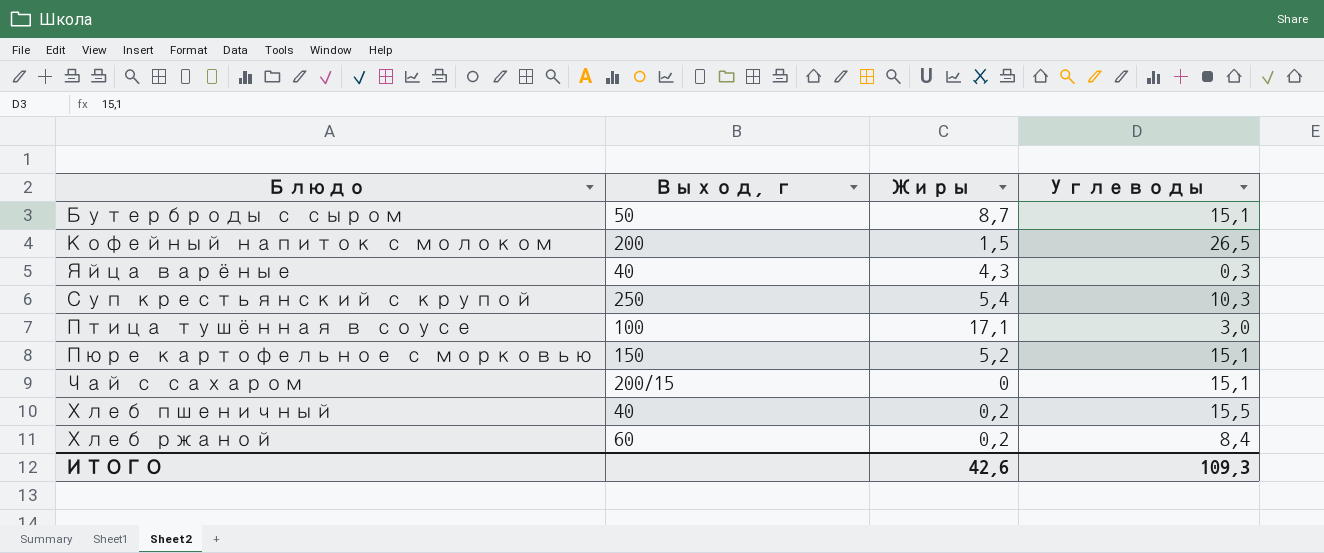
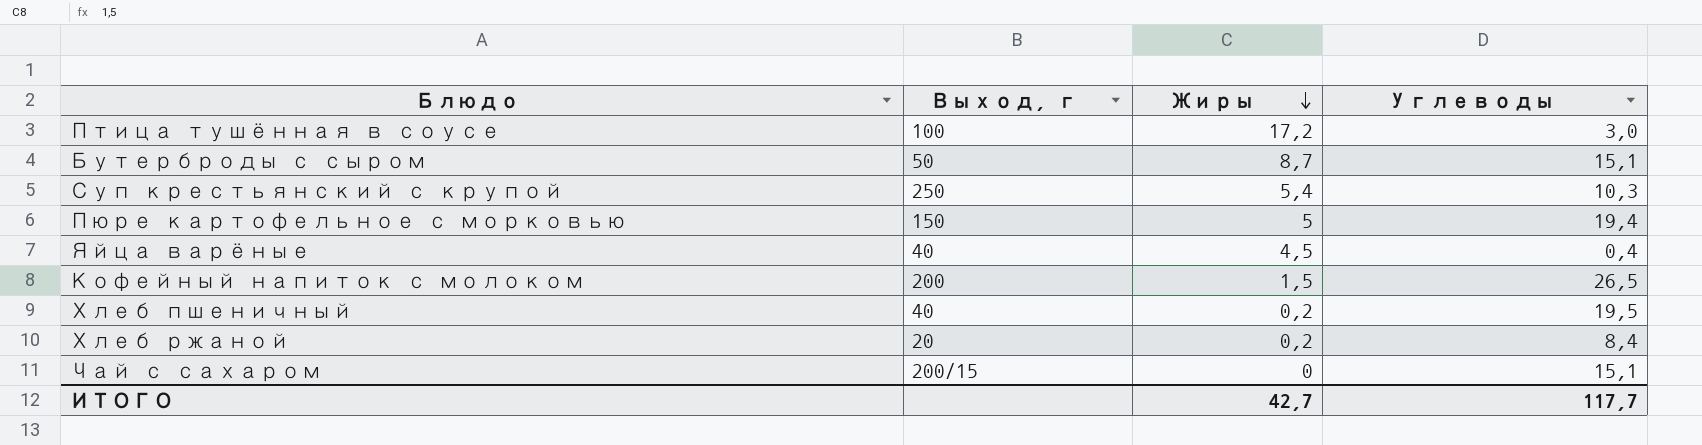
row order: none -> Жиры descending
Птица тушённая в соусе | Жиры: 17,1 -> 17,2
Пюре картофельное с морковью | Жиры: 5,2 -> 5
Пюре картофельное с морковью | Углеводы: 15,1 -> 19,4
Яйца варёные | Жиры: 4,3 -> 4,5
Яйца варёные | Углеводы: 0,3 -> 0,4
Хлеб пшеничный | Углеводы: 15,5 -> 19,5
Хлеб ржаной | Выход, г: 60 -> 20
ИТОГО | Жиры: 42,6 -> 42,7
ИТОГО | Углеводы: 109,3 -> 117,7

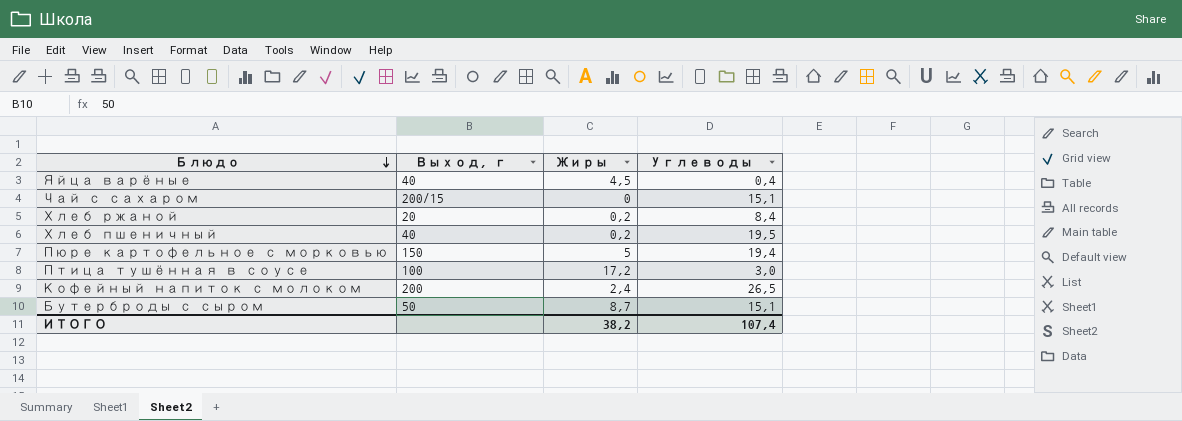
row order: Жиры descending -> Блюдо descending
row Суп крестьянский с крупой: 250 | 5,4 | 10,3 -> none
Кофейный напиток с молоком | Жиры: 1,5 -> 2,4
ИТОГО | Жиры: 42,7 -> 38,2
ИТОГО | Углеводы: 117,7 -> 107,4

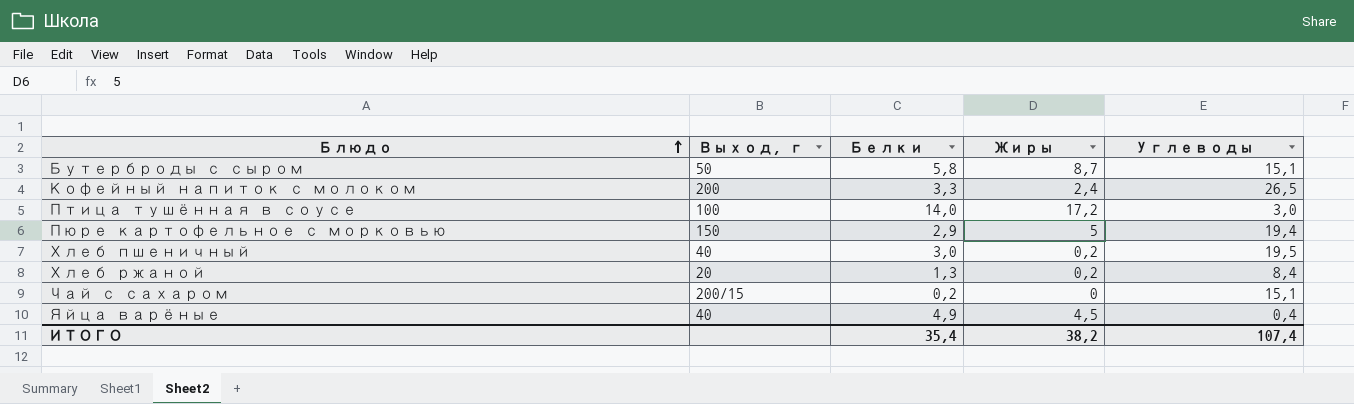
row order: Блюдо descending -> Блюдо ascending
column Белки | position: none -> 3

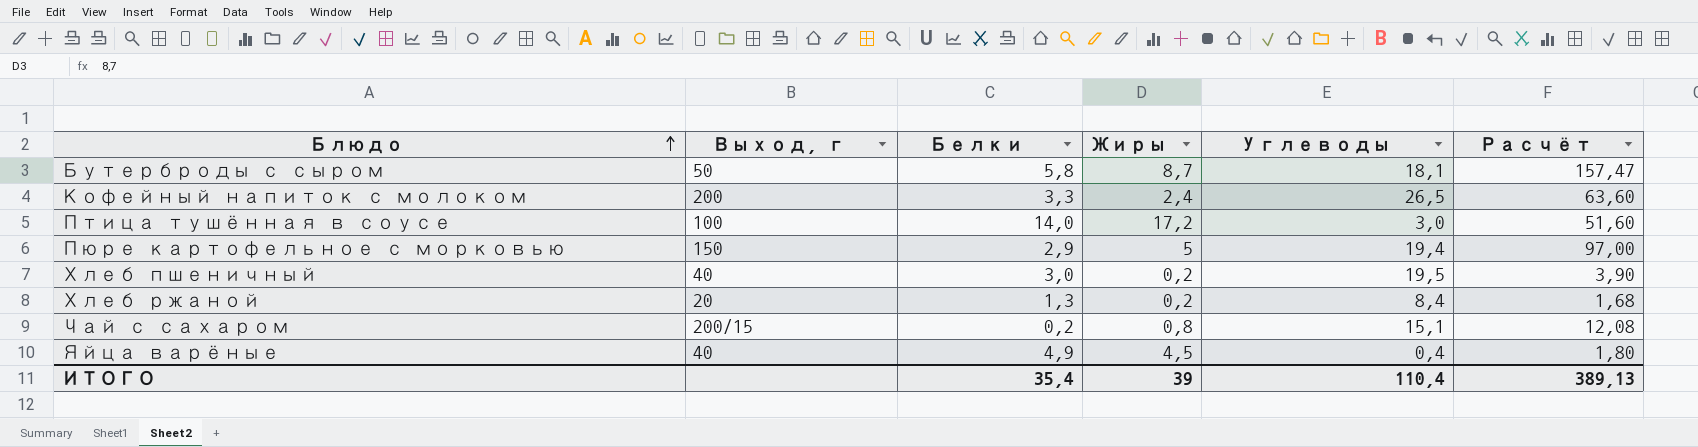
column Расчёт | formula: none -> [Жиры] * [Углеводы]
Бутерброды с сыром | Углеводы: 15,1 -> 18,1
Чай с сахаром | Жиры: 0 -> 0,8
ИТОГО | Жиры: 38,2 -> 39
ИТОГО | Углеводы: 107,4 -> 110,4

